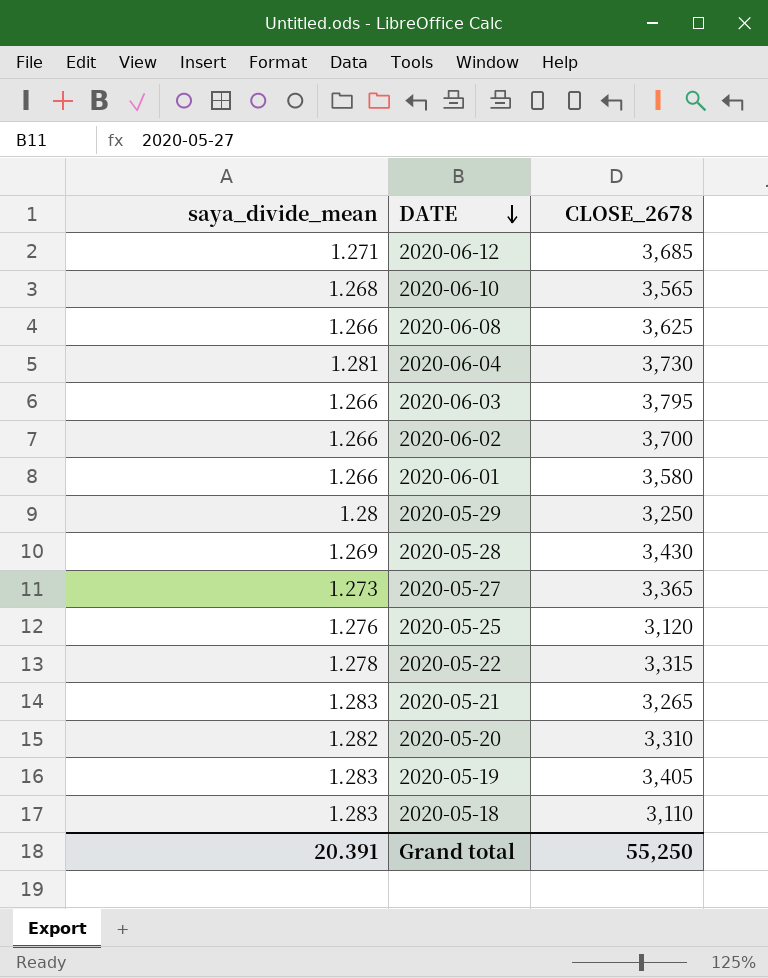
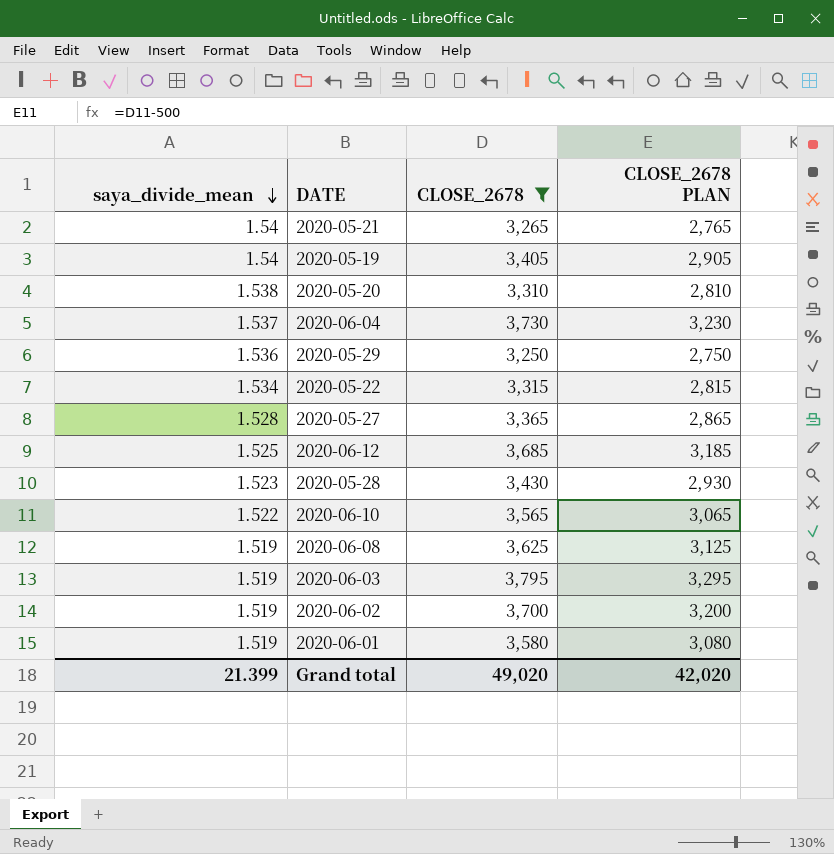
filter: none -> CLOSE_2678 >= 3,250
row order: DATE descending -> saya_divide_mean descending
column CLOSE_2678 PLAN | formula: none -> [CLOSE_2678] - 500
2020-05-21 | saya_divide_mean: 1.283 -> 1.54
2020-05-19 | saya_divide_mean: 1.283 -> 1.54
2020-05-20 | saya_divide_mean: 1.282 -> 1.538
2020-06-04 | saya_divide_mean: 1.281 -> 1.537
2020-05-29 | saya_divide_mean: 1.28 -> 1.536
2020-05-22 | saya_divide_mean: 1.278 -> 1.534
2020-05-27 | saya_divide_mean: 1.273 -> 1.528
2020-06-12 | saya_divide_mean: 1.271 -> 1.525
2020-05-28 | saya_divide_mean: 1.269 -> 1.523
2020-06-10 | saya_divide_mean: 1.268 -> 1.522
2020-06-08 | saya_divide_mean: 1.266 -> 1.519
2020-06-03 | saya_divide_mean: 1.266 -> 1.519
2020-06-02 | saya_divide_mean: 1.266 -> 1.519
2020-06-01 | saya_divide_mean: 1.266 -> 1.519
Grand total | saya_divide_mean: 20.391 -> 21.399
Grand total | CLOSE_2678: 55,250 -> 49,020

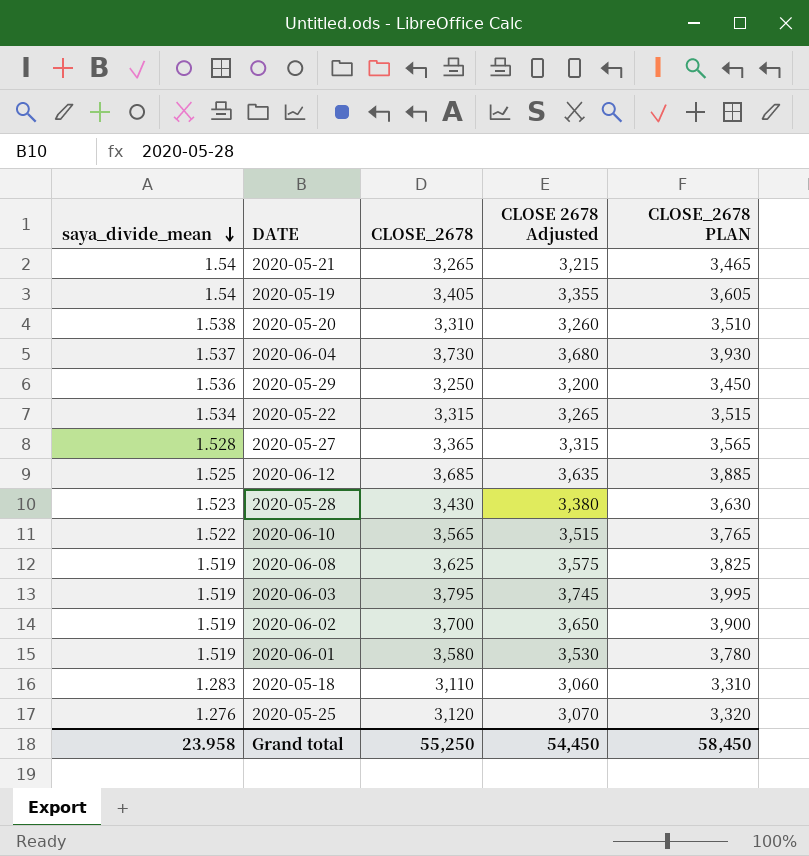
filter: CLOSE_2678 >= 3,250 -> none
column CLOSE 2678 Adjusted | formula: none -> [CLOSE_2678] - 50
column CLOSE_2678 PLAN | formula: [CLOSE_2678] - 500 -> [CLOSE_2678] + 200
Grand total | saya_divide_mean: 21.399 -> 23.958
Grand total | CLOSE_2678: 49,020 -> 55,250
Grand total | CLOSE_2678 PLAN: 42,020 -> 58,450

